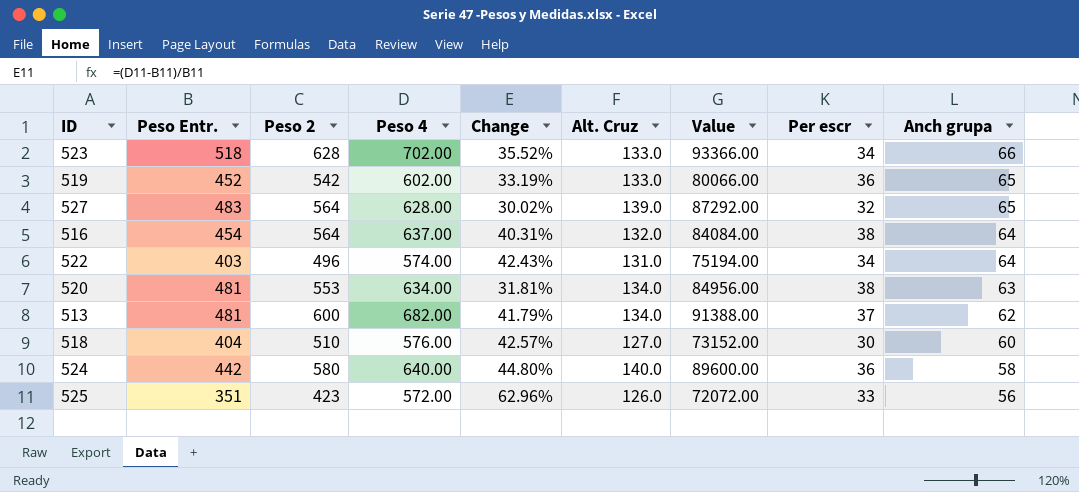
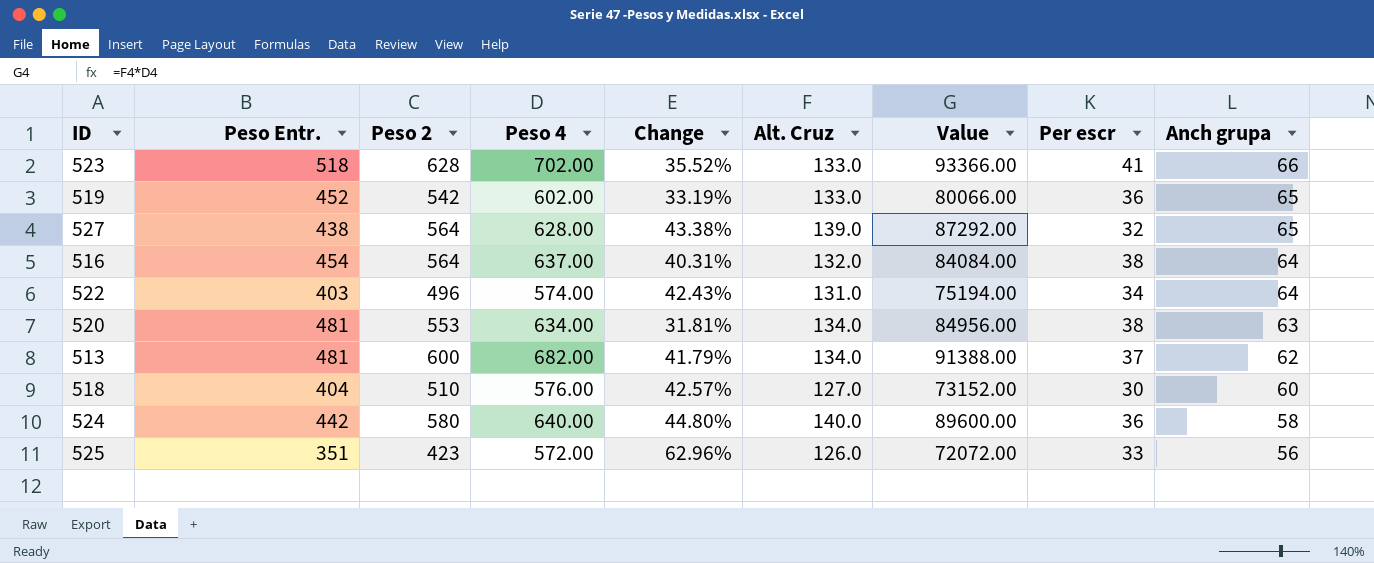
523 | Per escr: 34 -> 41
527 | Peso Entr.: 483 -> 438
527 | Change: 30.02% -> 43.38%

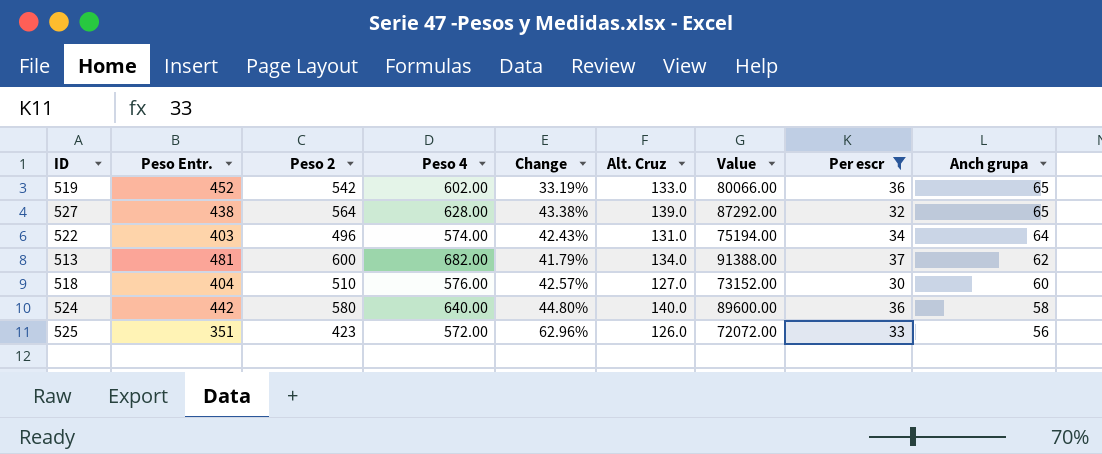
filter: none -> Per escr <= 37

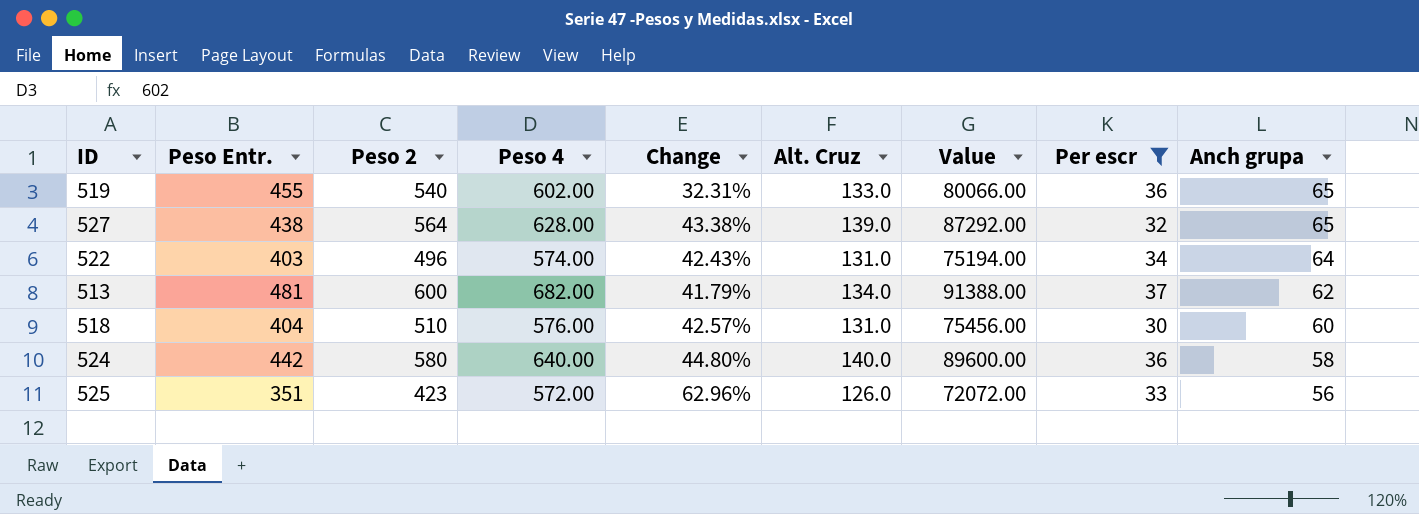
519 | Peso Entr.: 452 -> 455
519 | Peso 2: 542 -> 540
519 | Change: 33.19% -> 32.31%
518 | Alt. Cruz: 127.0 -> 131.0
518 | Value: 73152.00 -> 75456.00

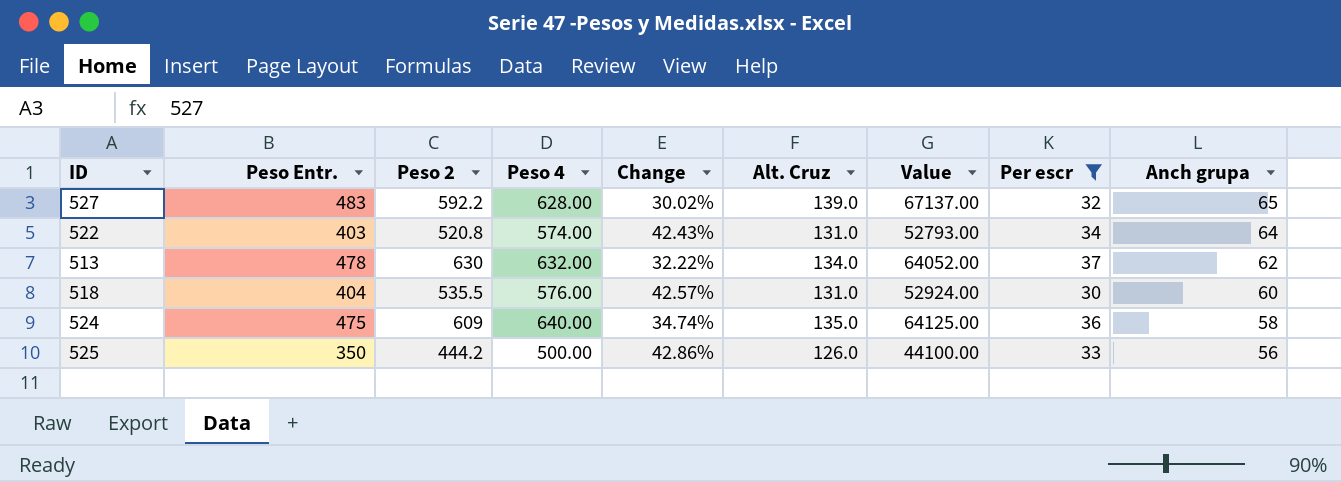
column Value | formula: [Peso 4] * [Alt. Cruz] -> [Peso Entr.] * [Alt. Cruz]
row 519: 455 | 540 | 602.00 | 32.31% | 133.0 | 80066.00 | 36 | 65 -> none
527 | Peso Entr.: 438 -> 483
527 | Peso 2: 564 -> 592.2
527 | Change: 43.38% -> 30.02%
522 | Peso 2: 496 -> 520.8
513 | Peso Entr.: 481 -> 478
513 | Peso 2: 600 -> 630
513 | Peso 4: 682.00 -> 632.00
513 | Change: 41.79% -> 32.22%
518 | Peso 2: 510 -> 535.5
524 | Peso Entr.: 442 -> 475
524 | Peso 2: 580 -> 609
524 | Change: 44.80% -> 34.74%
524 | Alt. Cruz: 140.0 -> 135.0
525 | Peso Entr.: 351 -> 350
525 | Peso 2: 423 -> 444.2
525 | Peso 4: 572.00 -> 500.00
525 | Change: 62.96% -> 42.86%

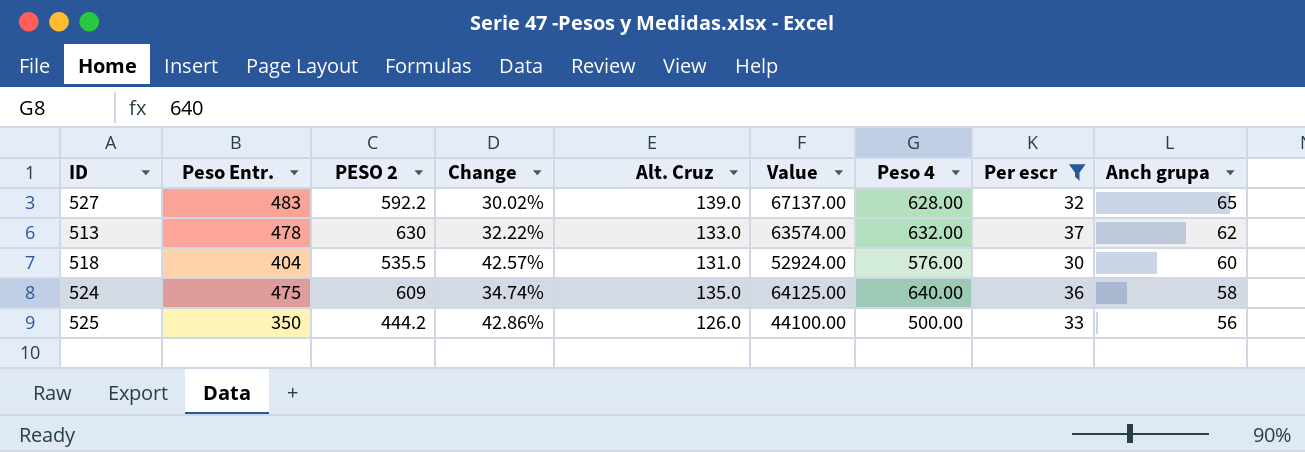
column name: Peso 2 -> PESO 2
column Peso 4 | position: 4 -> 7
row 522: 403 | 520.8 | 574.00 | 42.43% | 131.0 | 52793.00 | 34 | 64 -> none
513 | Alt. Cruz: 134.0 -> 133.0
513 | Value: 64052.00 -> 63574.00

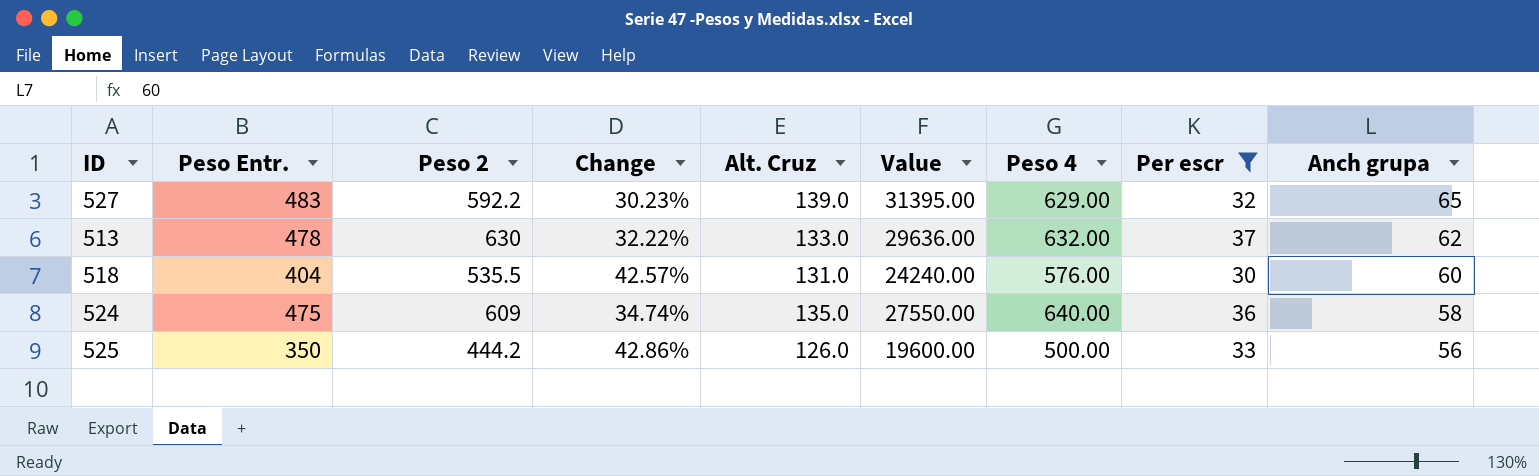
column name: PESO 2 -> Peso 2
column Value | formula: [Peso Entr.] * [Alt. Cruz] -> [Peso Entr.] * [Anch grupa]
527 | Change: 30.02% -> 30.23%
527 | Peso 4: 628.00 -> 629.00

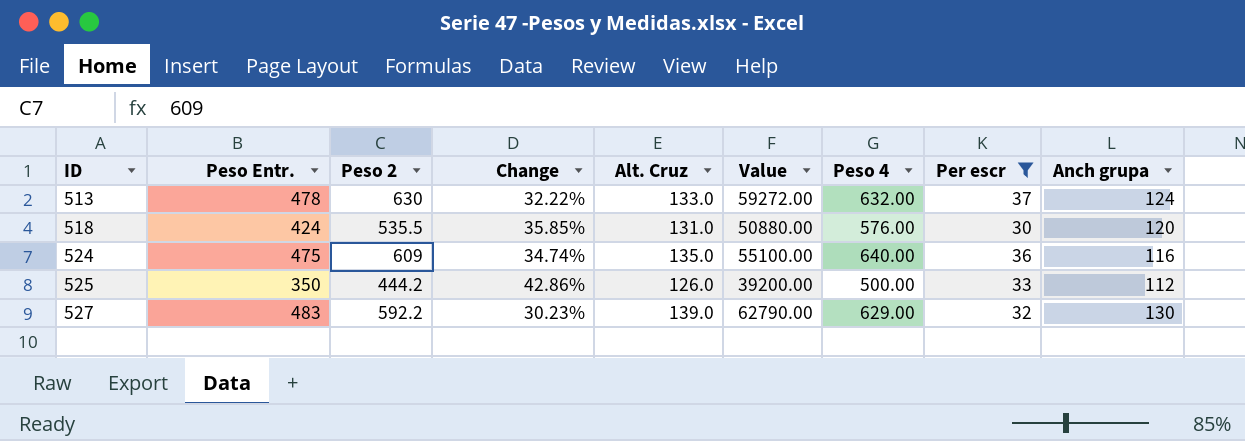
row order: Anch grupa descending -> ID ascending
513 | Value: 29636.00 -> 59272.00
513 | Anch grupa: 62 -> 124
518 | Peso Entr.: 404 -> 424
518 | Change: 42.57% -> 35.85%
518 | Value: 24240.00 -> 50880.00
518 | Anch grupa: 60 -> 120
524 | Value: 27550.00 -> 55100.00
524 | Anch grupa: 58 -> 116
525 | Value: 19600.00 -> 39200.00
525 | Anch grupa: 56 -> 112
527 | Value: 31395.00 -> 62790.00
527 | Anch grupa: 65 -> 130

